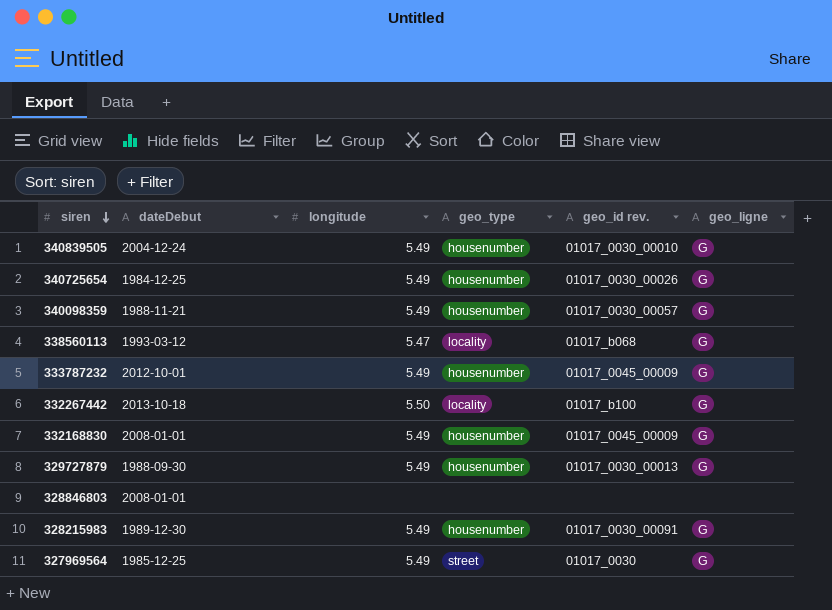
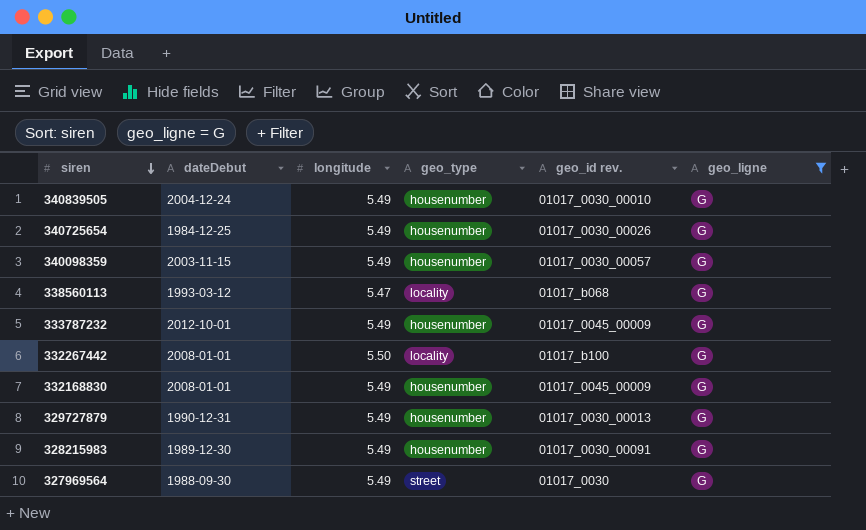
filter: none -> geo_ligne = G
340098359 | dateDebut: 1988-11-21 -> 2003-11-15
332267442 | dateDebut: 2013-10-18 -> 2008-01-01
329727879 | dateDebut: 1988-09-30 -> 1990-12-31
327969564 | dateDebut: 1985-12-25 -> 1988-09-30

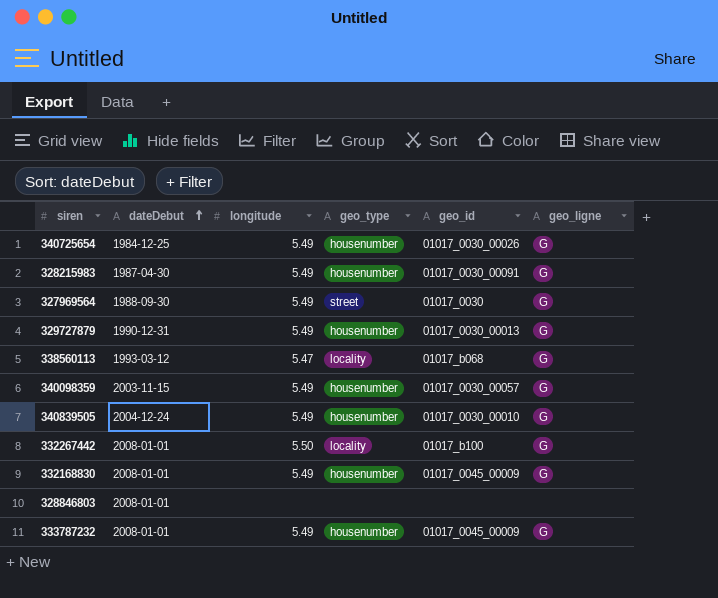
filter: geo_ligne = G -> none
row order: siren descending -> dateDebut ascending
column name: geo_id rev. -> geo_id
328215983 | dateDebut: 1989-12-30 -> 1987-04-30
333787232 | dateDebut: 2012-10-01 -> 2008-01-01

